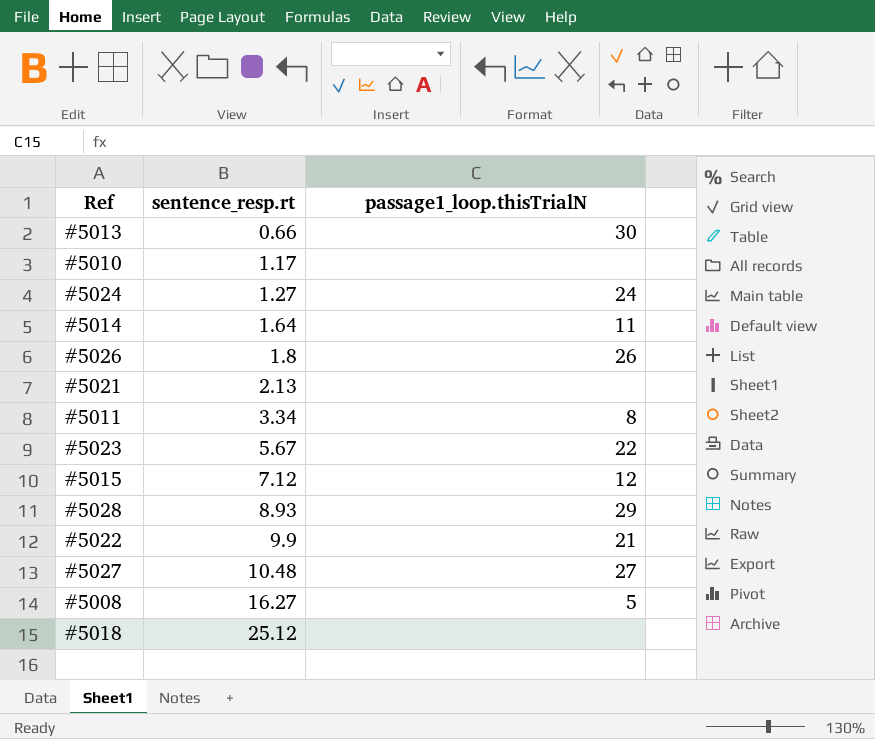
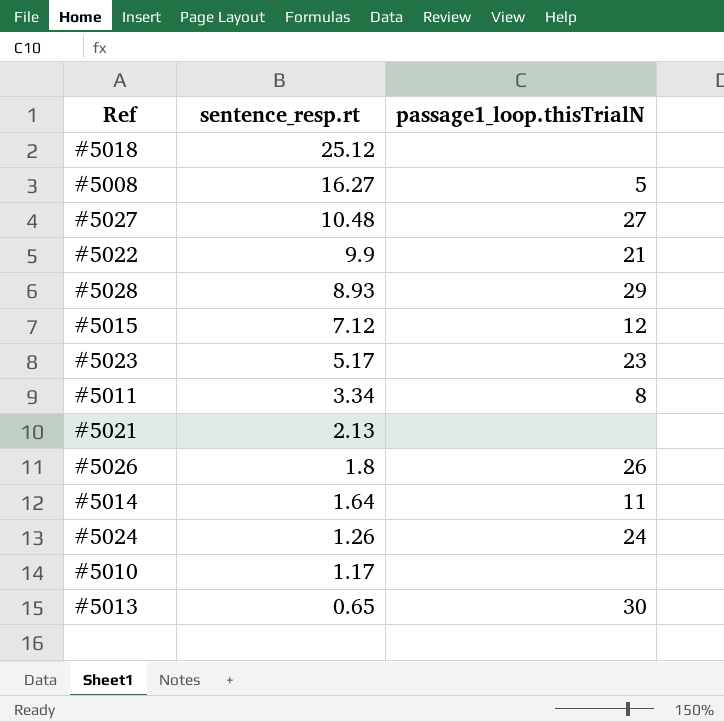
row order: sentence_resp.rt ascending -> sentence_resp.rt descending
#5023 | sentence_resp.rt: 5.67 -> 5.17
#5023 | passage1_loop.thisTrialN: 22 -> 23
#5024 | sentence_resp.rt: 1.27 -> 1.26
#5013 | sentence_resp.rt: 0.66 -> 0.65

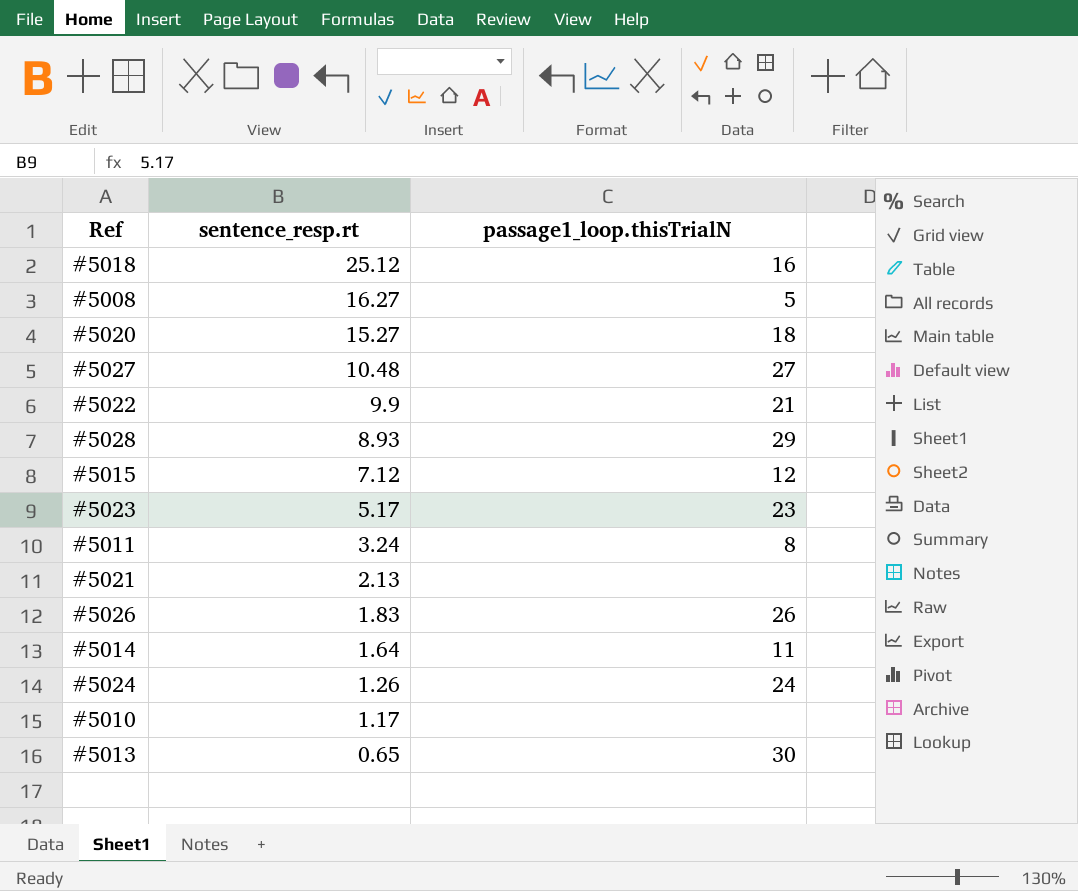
#5018 | passage1_loop.thisTrialN: none -> 16
row #5020: none -> 15.27 | 18
#5011 | sentence_resp.rt: 3.34 -> 3.24
#5026 | sentence_resp.rt: 1.8 -> 1.83

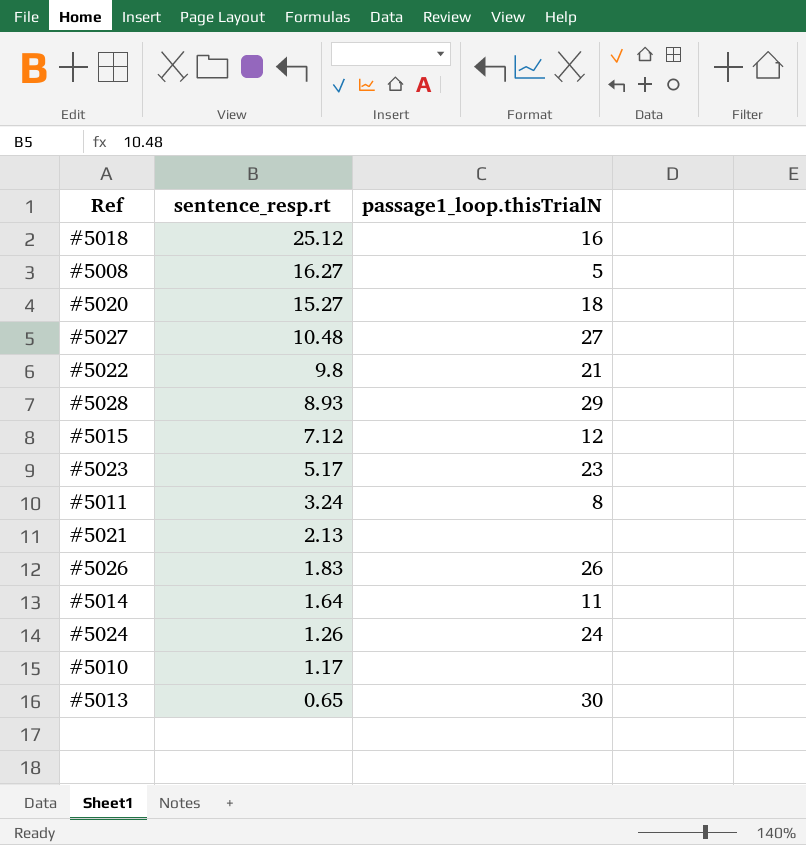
#5022 | sentence_resp.rt: 9.9 -> 9.8

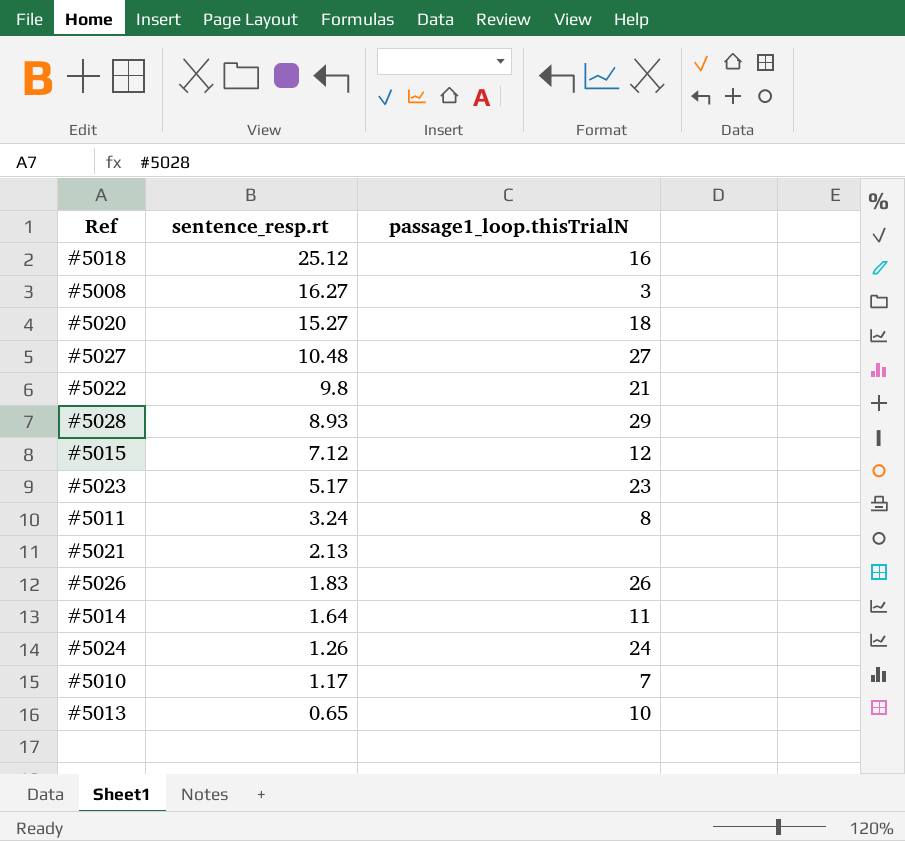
#5008 | passage1_loop.thisTrialN: 5 -> 3
#5010 | passage1_loop.thisTrialN: none -> 7
#5013 | passage1_loop.thisTrialN: 30 -> 10

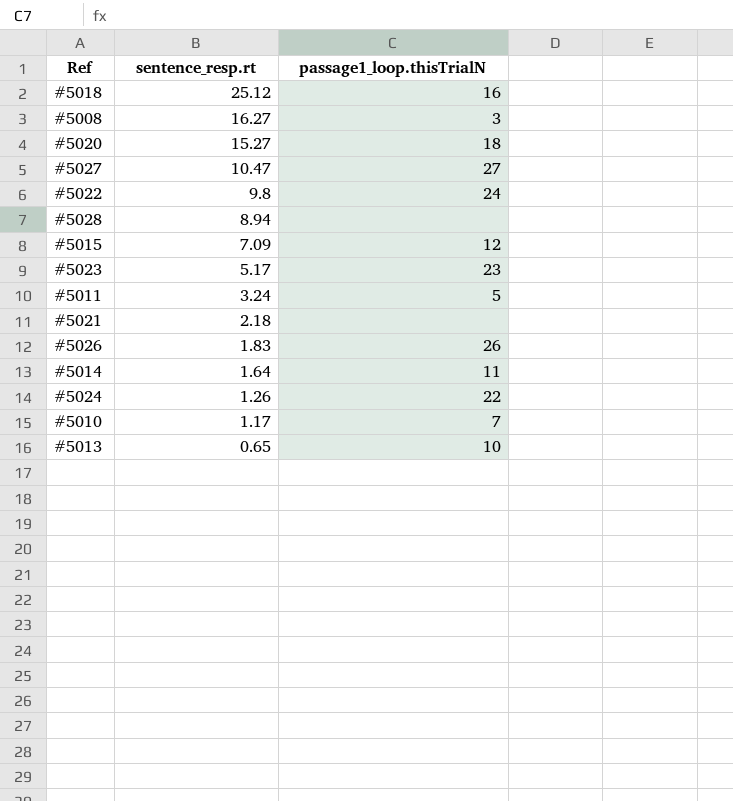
#5027 | sentence_resp.rt: 10.48 -> 10.47
#5022 | passage1_loop.thisTrialN: 21 -> 24
#5028 | sentence_resp.rt: 8.93 -> 8.94
#5028 | passage1_loop.thisTrialN: 29 -> none
#5015 | sentence_resp.rt: 7.12 -> 7.09
#5011 | passage1_loop.thisTrialN: 8 -> 5
#5021 | sentence_resp.rt: 2.13 -> 2.18
#5024 | passage1_loop.thisTrialN: 24 -> 22

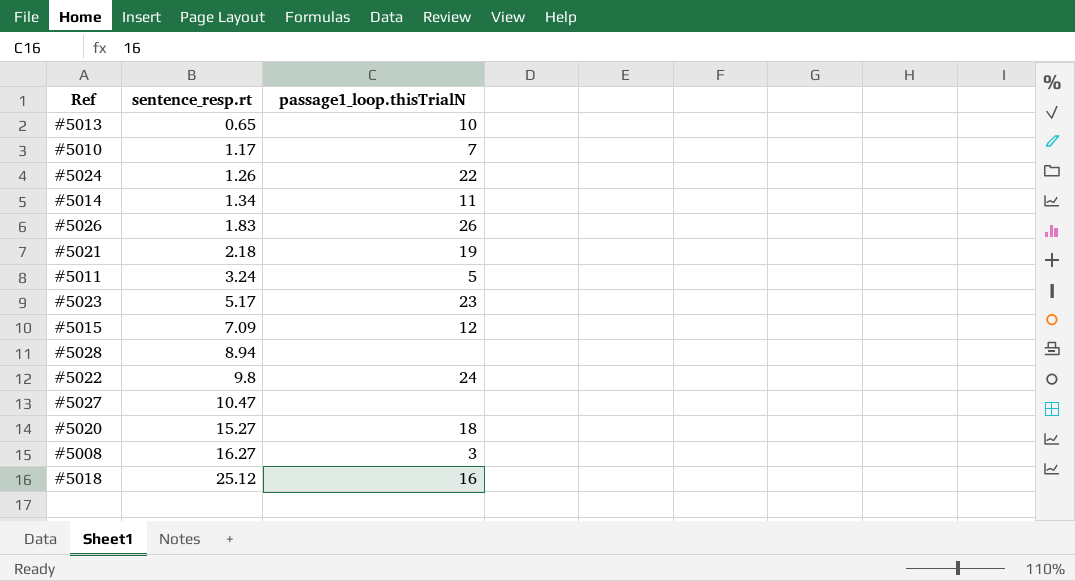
row order: sentence_resp.rt descending -> sentence_resp.rt ascending
#5014 | sentence_resp.rt: 1.64 -> 1.34
#5021 | passage1_loop.thisTrialN: none -> 19
#5027 | passage1_loop.thisTrialN: 27 -> none

